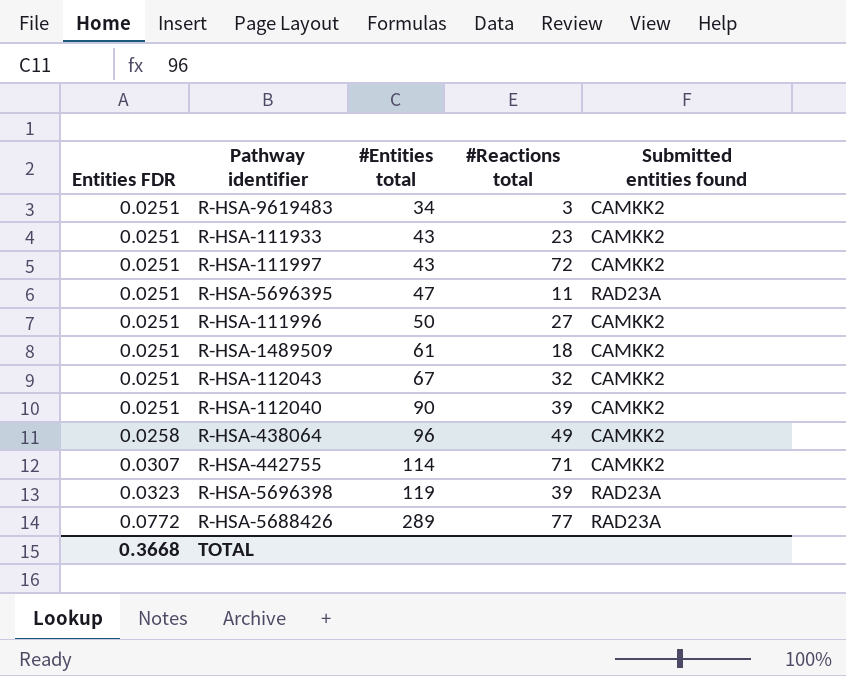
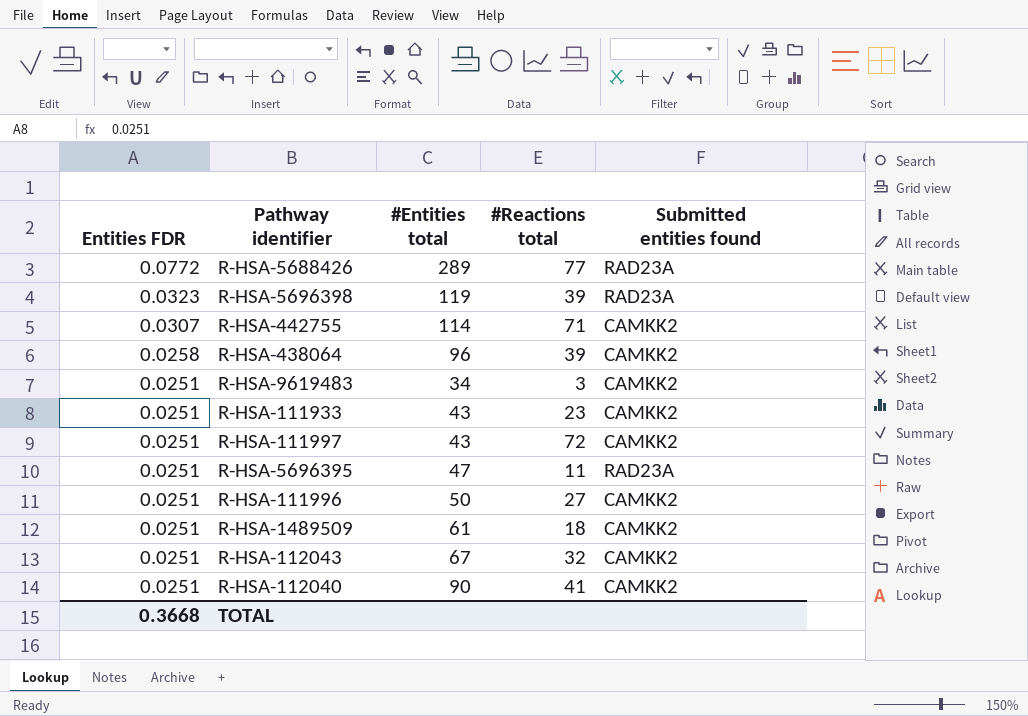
row order: Entities FDR ascending -> Entities FDR descending
R-HSA-438064 | #Reactions total: 49 -> 39
R-HSA-112040 | #Reactions total: 39 -> 41

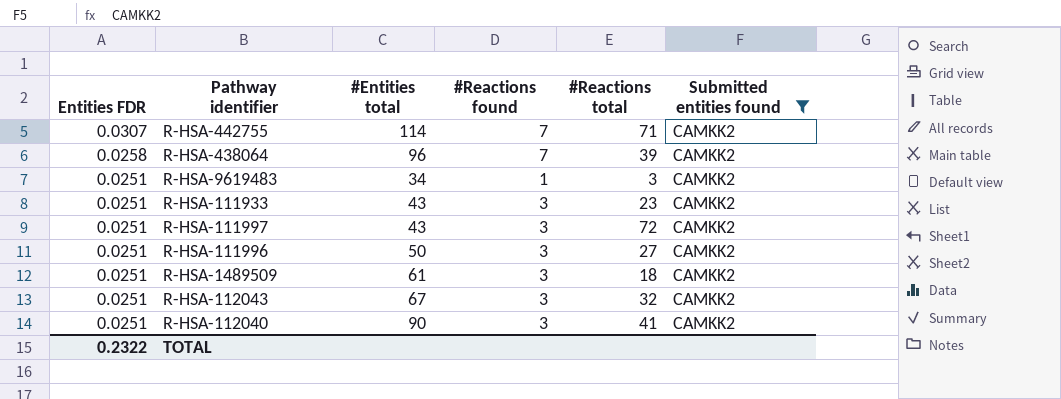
filter: none -> Submitted entities found = CAMKK2
column #Reactions found | position: none -> 4
TOTAL | Entities FDR: 0.3668 -> 0.2322

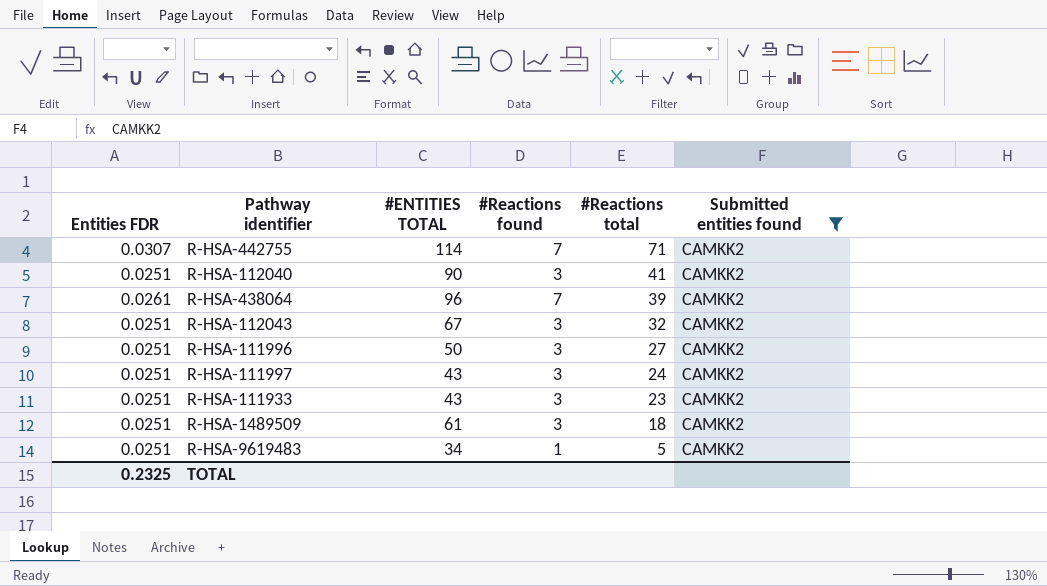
row order: Entities FDR descending -> #Reactions total descending
column name: #Entities total -> #ENTITIES TOTAL
R-HSA-438064 | Entities FDR: 0.0258 -> 0.0261
R-HSA-111997 | #Reactions total: 72 -> 24
R-HSA-9619483 | #Reactions total: 3 -> 5
TOTAL | Entities FDR: 0.2322 -> 0.2325

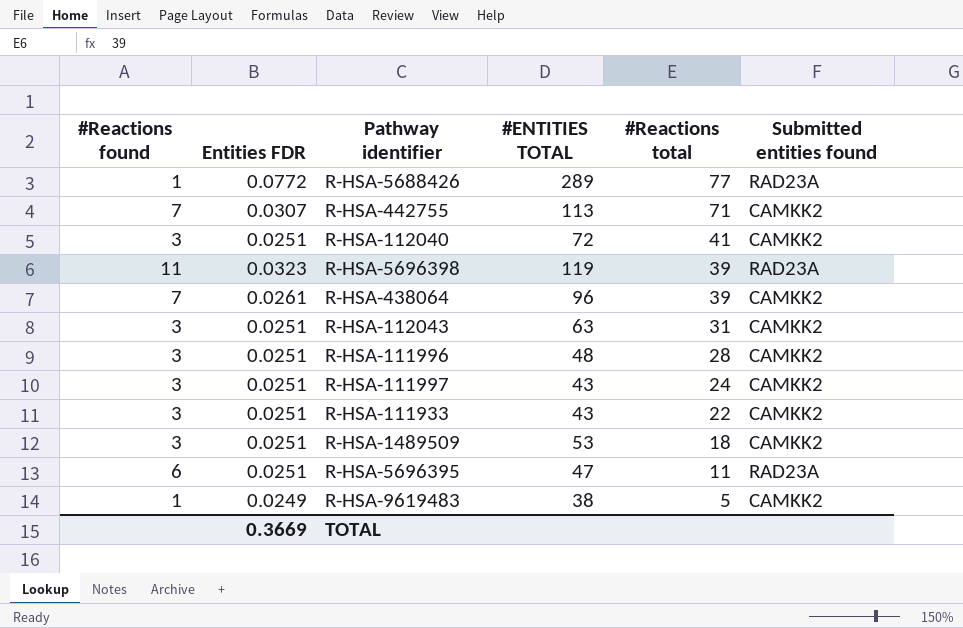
filter: Submitted entities found = CAMKK2 -> none
column #Reactions found | position: 4 -> 1
R-HSA-442755 | #ENTITIES TOTAL: 114 -> 113
R-HSA-112040 | #ENTITIES TOTAL: 90 -> 72
R-HSA-112043 | #ENTITIES TOTAL: 67 -> 63
R-HSA-112043 | #Reactions total: 32 -> 31
R-HSA-111996 | #ENTITIES TOTAL: 50 -> 48
R-HSA-111996 | #Reactions total: 27 -> 28
R-HSA-111933 | #Reactions total: 23 -> 22
R-HSA-1489509 | #ENTITIES TOTAL: 61 -> 53
R-HSA-9619483 | Entities FDR: 0.0251 -> 0.0249
R-HSA-9619483 | #ENTITIES TOTAL: 34 -> 38
TOTAL | Entities FDR: 0.2325 -> 0.3669

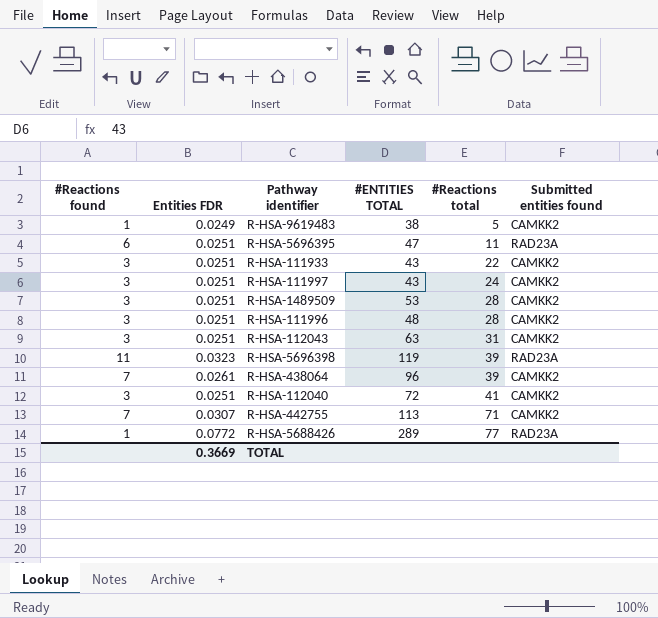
row order: #Reactions total descending -> #Reactions total ascending
R-HSA-1489509 | #Reactions total: 18 -> 28

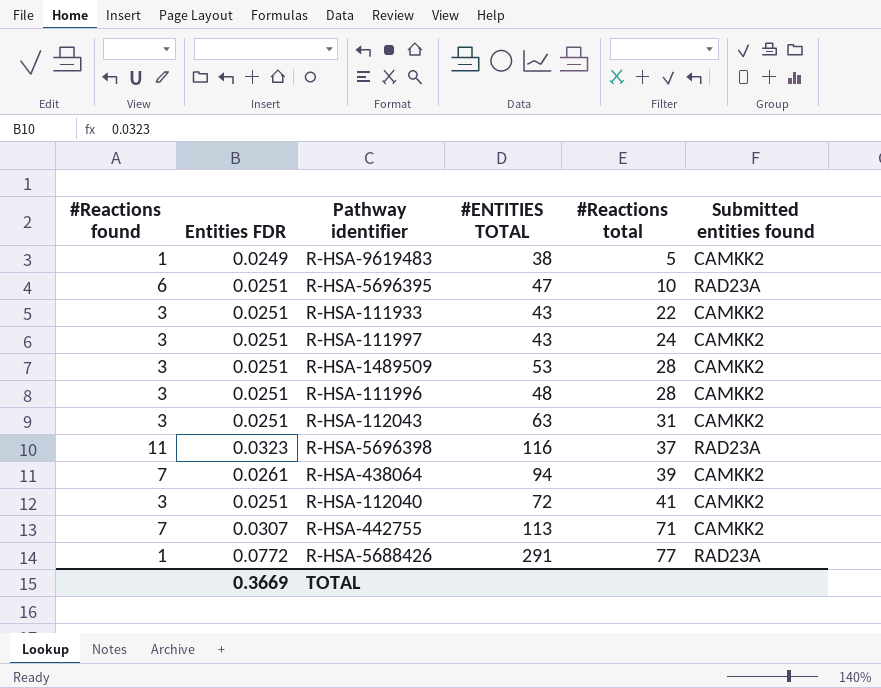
R-HSA-5696395 | #Reactions total: 11 -> 10
R-HSA-5696398 | #ENTITIES TOTAL: 119 -> 116
R-HSA-5696398 | #Reactions total: 39 -> 37
R-HSA-438064 | #ENTITIES TOTAL: 96 -> 94
R-HSA-5688426 | #ENTITIES TOTAL: 289 -> 291

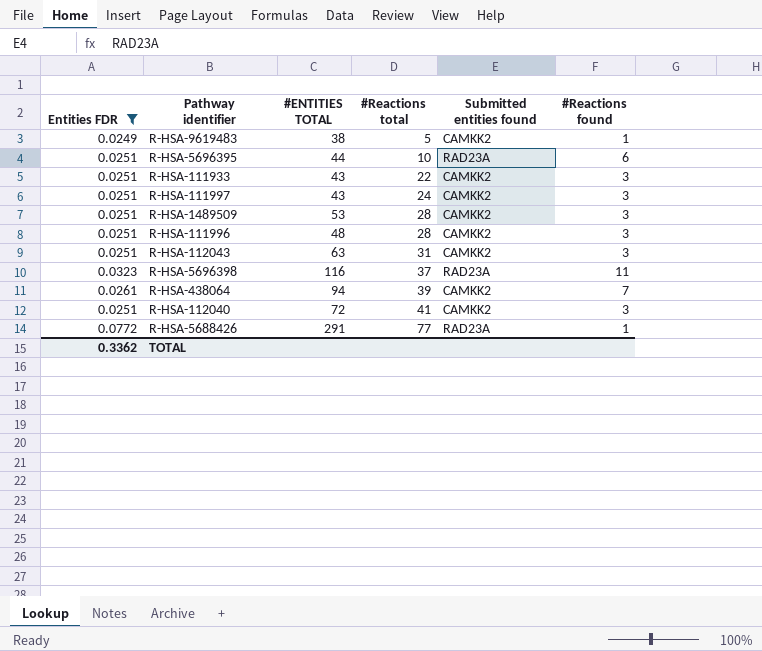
filter: none -> Entities FDR != 0.0307
column #Reactions found | position: 1 -> 6
R-HSA-5696395 | #ENTITIES TOTAL: 47 -> 44
TOTAL | Entities FDR: 0.3669 -> 0.3362

